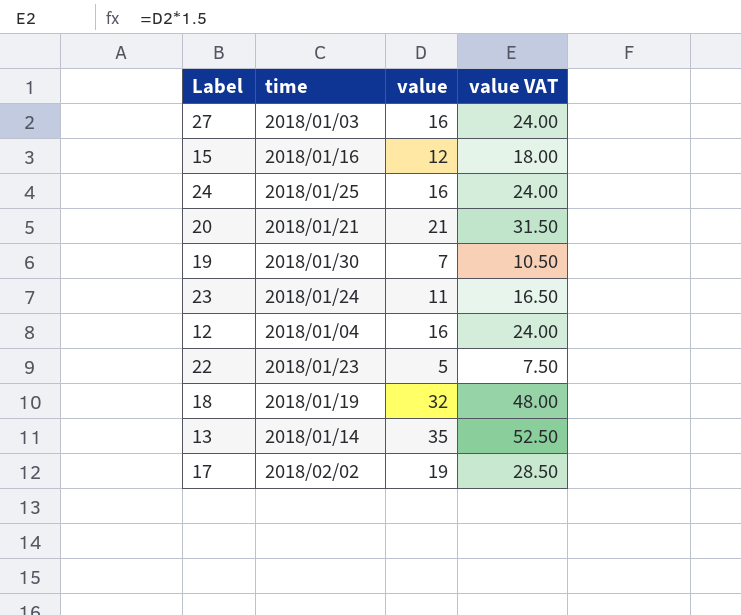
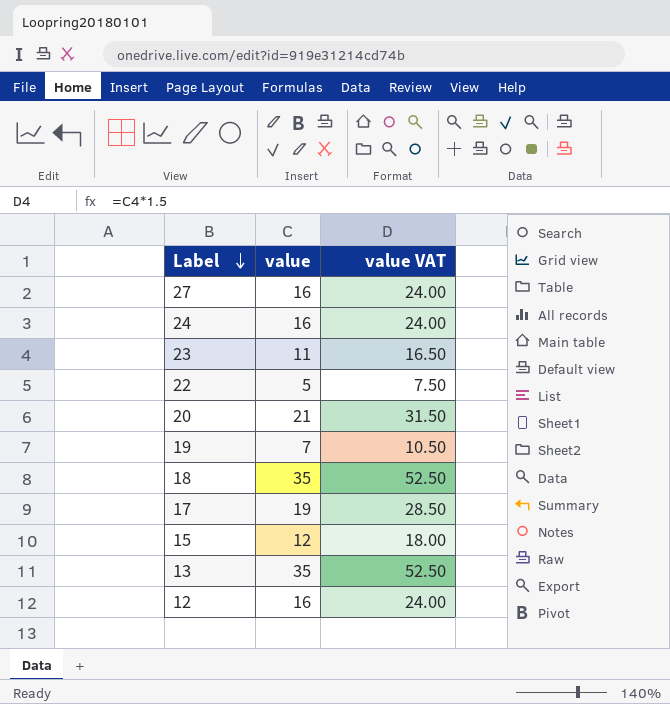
row order: none -> Label descending
column time | position: 2 -> none
18 | value: 32 -> 35
18 | value VAT: 48.00 -> 52.50

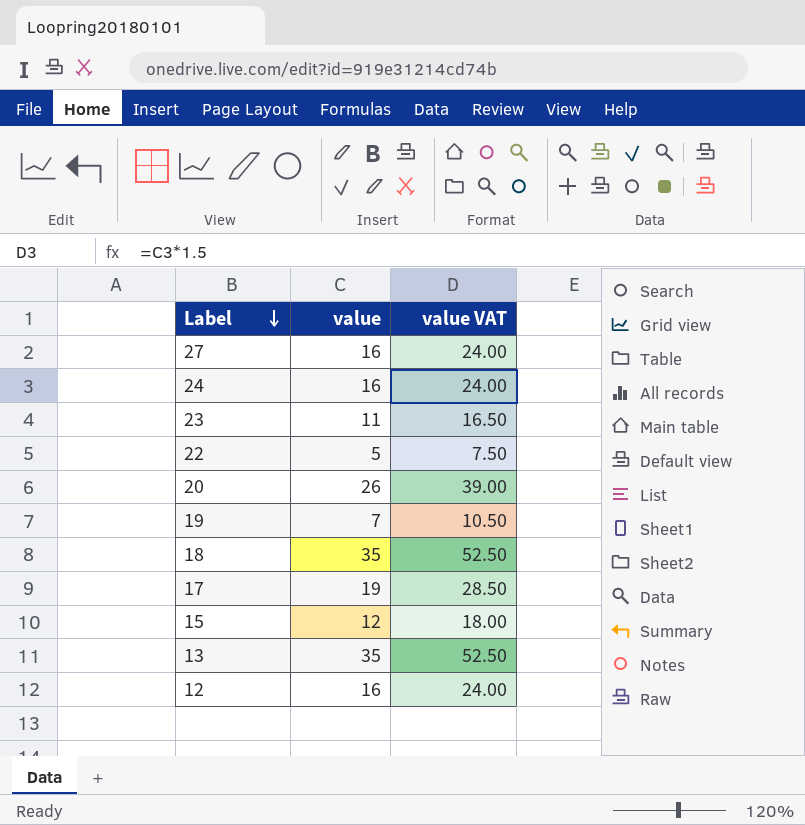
20 | value: 21 -> 26
20 | value VAT: 31.50 -> 39.00

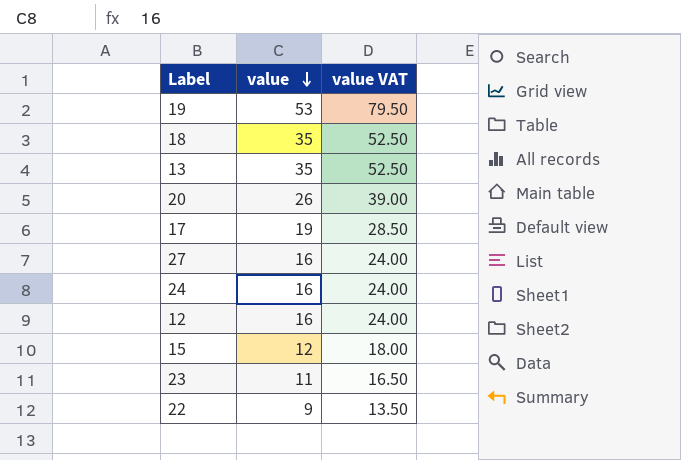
row order: Label descending -> value descending
19 | value: 7 -> 53
19 | value VAT: 10.50 -> 79.50
22 | value: 5 -> 9
22 | value VAT: 7.50 -> 13.50

